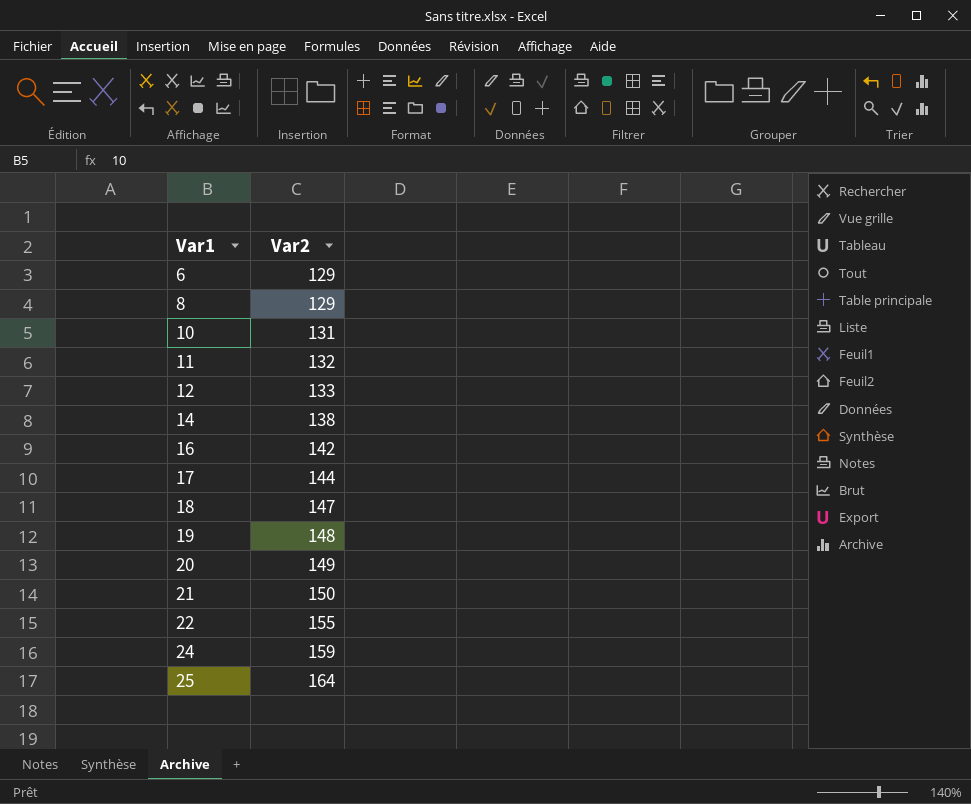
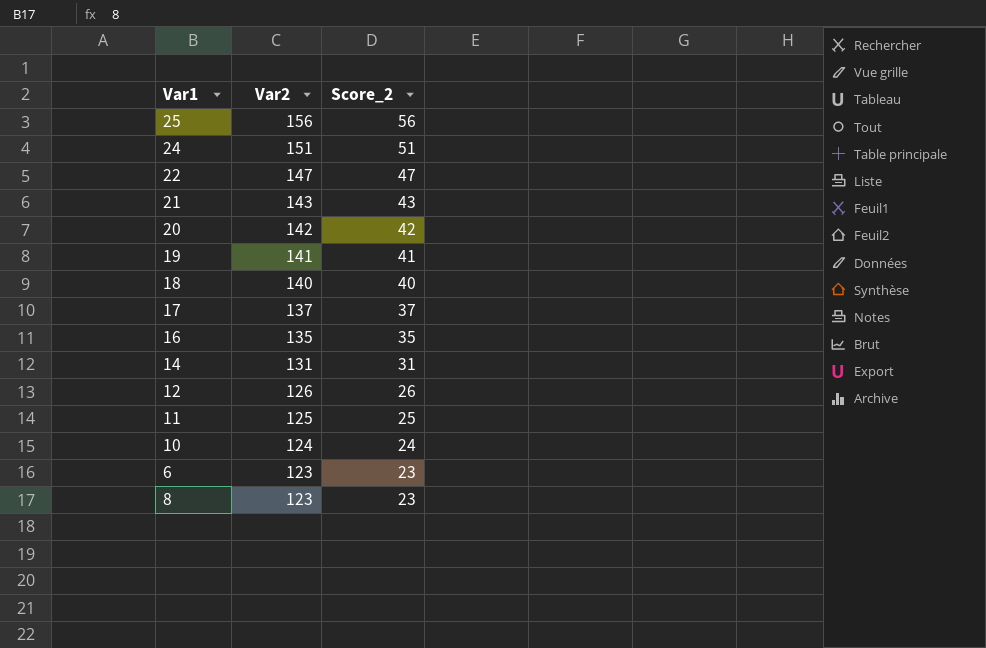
row order: Var1 ascending -> Var2 descending
column Score_2 | formula: none -> [Var2] - 100
25 | Var2: 164 -> 156
24 | Var2: 159 -> 151
22 | Var2: 155 -> 147
21 | Var2: 150 -> 143
20 | Var2: 149 -> 142
19 | Var2: 148 -> 141
18 | Var2: 147 -> 140
17 | Var2: 144 -> 137
16 | Var2: 142 -> 135
14 | Var2: 138 -> 131
12 | Var2: 133 -> 126
11 | Var2: 132 -> 125
10 | Var2: 131 -> 124
6 | Var2: 129 -> 123
8 | Var2: 129 -> 123

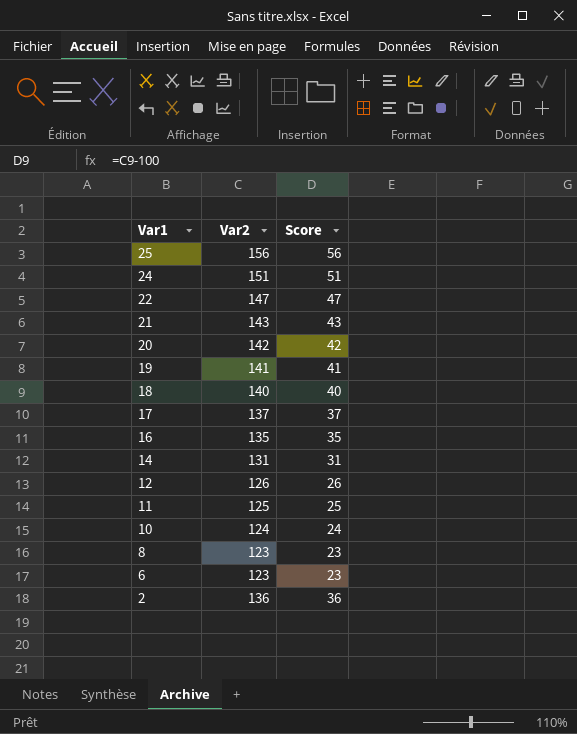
row order: Var2 descending -> Var1 descending
column name: Score_2 -> Score
row 2: none -> 136 | 36

